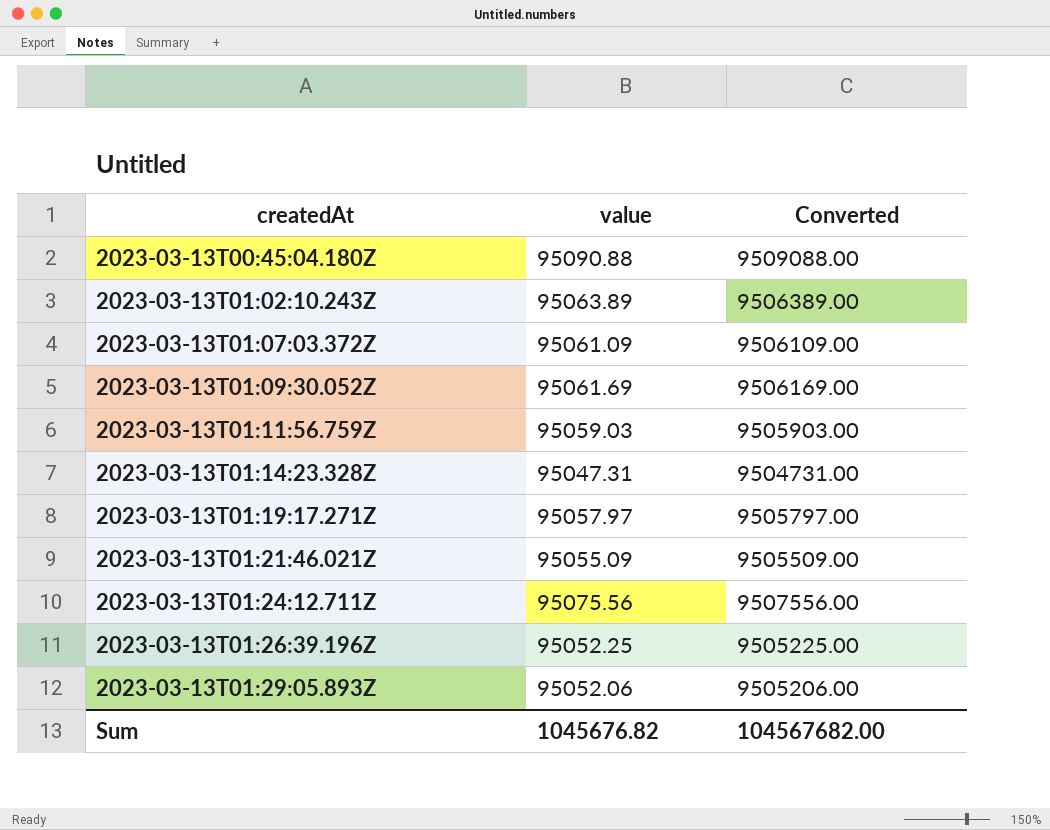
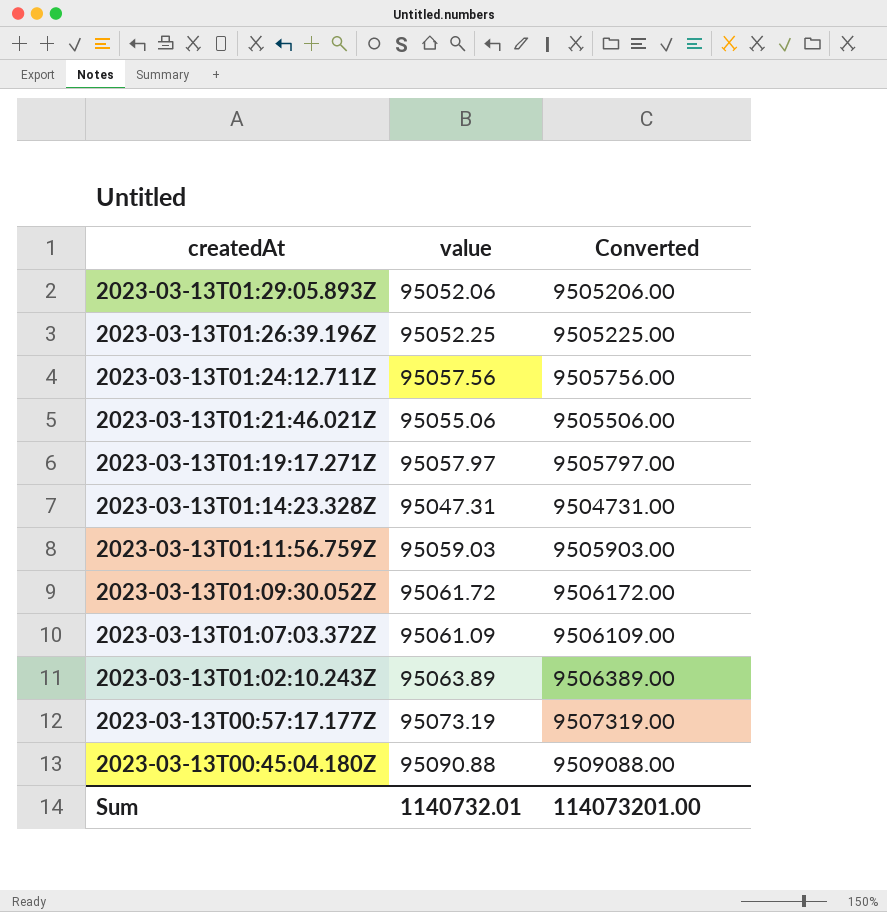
row order: createdAt ascending -> createdAt descending
2023-03-13T01:24:12.711Z | value: 95075.56 -> 95057.56
2023-03-13T01:24:12.711Z | Converted: 9507556.00 -> 9505756.00
2023-03-13T01:21:46.021Z | value: 95055.09 -> 95055.06
2023-03-13T01:21:46.021Z | Converted: 9505509.00 -> 9505506.00
2023-03-13T01:09:30.052Z | value: 95061.69 -> 95061.72
2023-03-13T01:09:30.052Z | Converted: 9506169.00 -> 9506172.00
row 2023-03-13T00:57:17.177Z: none -> 95073.19 | 9507319.00
Sum | value: 1045676.82 -> 1140732.01
Sum | Converted: 104567682.00 -> 114073201.00

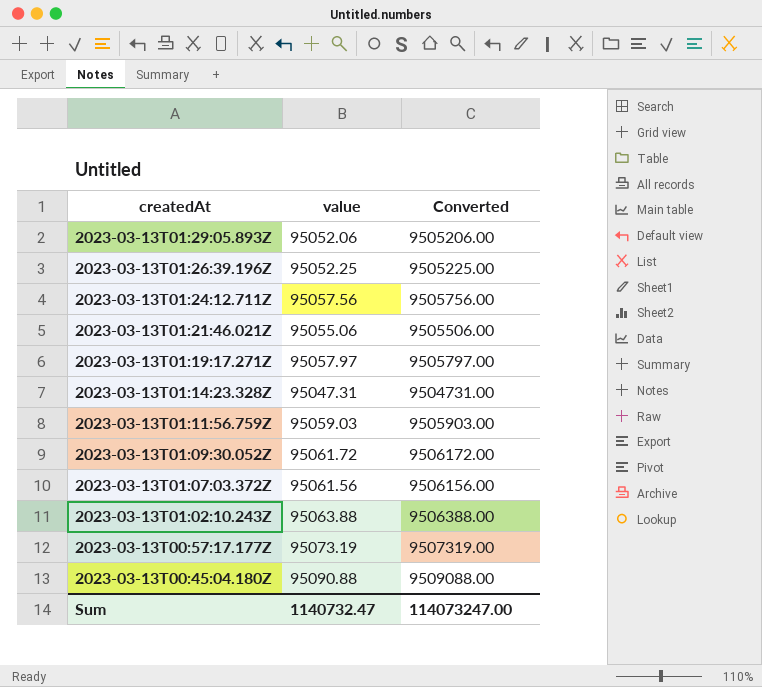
2023-03-13T01:07:03.372Z | value: 95061.09 -> 95061.56
2023-03-13T01:07:03.372Z | Converted: 9506109.00 -> 9506156.00
2023-03-13T01:02:10.243Z | value: 95063.89 -> 95063.88
2023-03-13T01:02:10.243Z | Converted: 9506389.00 -> 9506388.00
Sum | value: 1140732.01 -> 1140732.47
Sum | Converted: 114073201.00 -> 114073247.00

